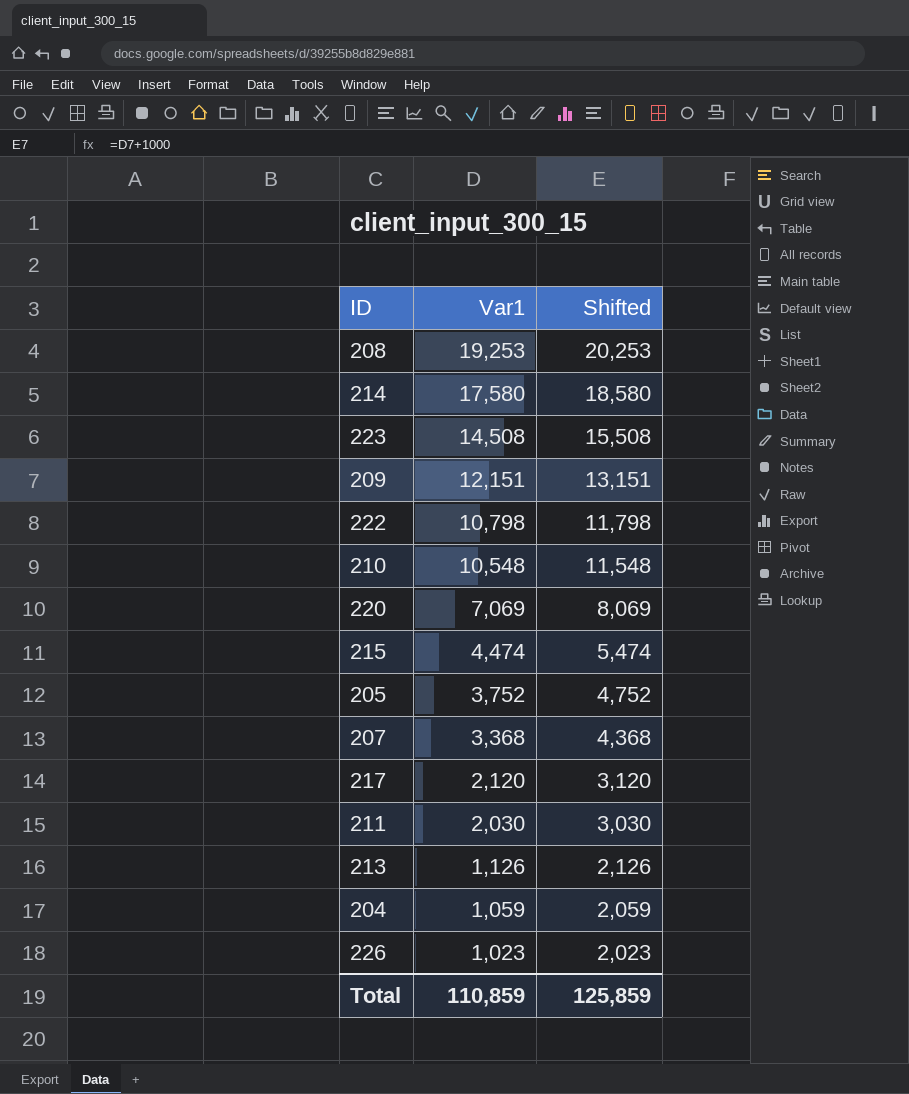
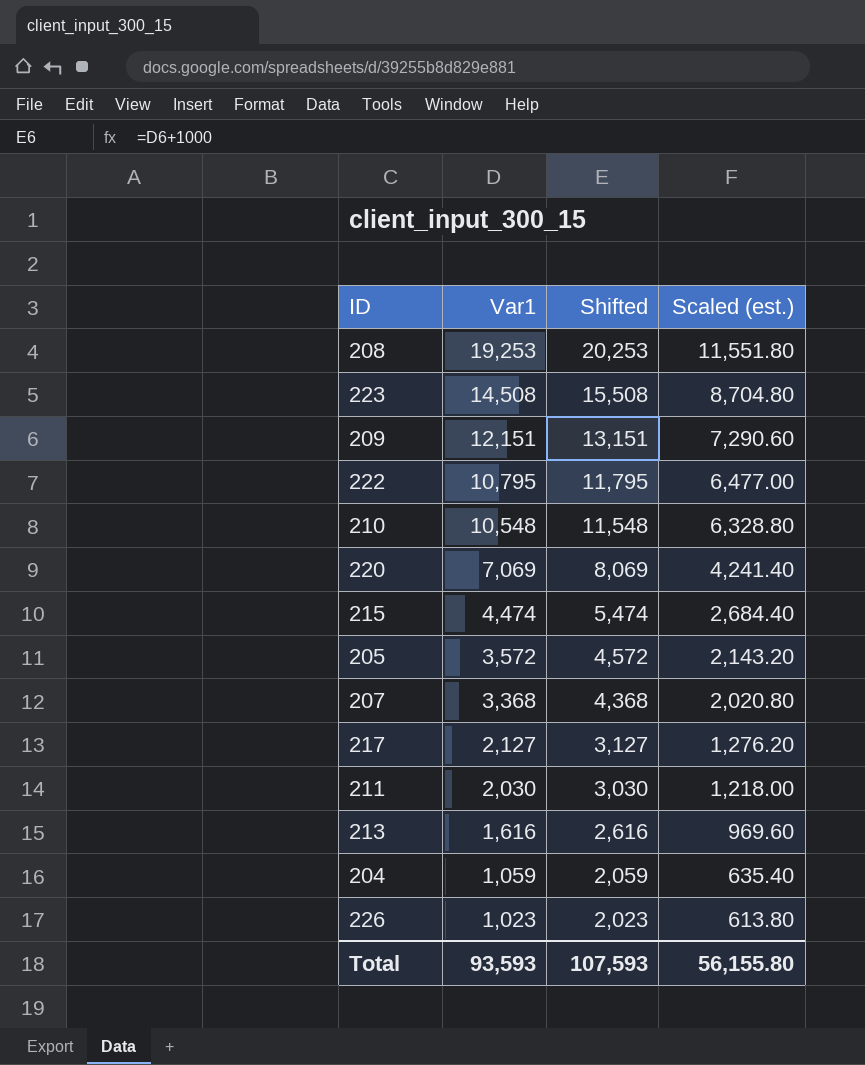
column Scaled (est.) | formula: none -> [Var1] * 0.6
row 214: 17,580 | 18,580 -> none
222 | Var1: 10,798 -> 10,795
222 | Shifted: 11,798 -> 11,795
205 | Var1: 3,752 -> 3,572
205 | Shifted: 4,752 -> 4,572
217 | Var1: 2,120 -> 2,127
217 | Shifted: 3,120 -> 3,127
213 | Var1: 1,126 -> 1,616
213 | Shifted: 2,126 -> 2,616
Total | Var1: 110,859 -> 93,593
Total | Shifted: 125,859 -> 107,593

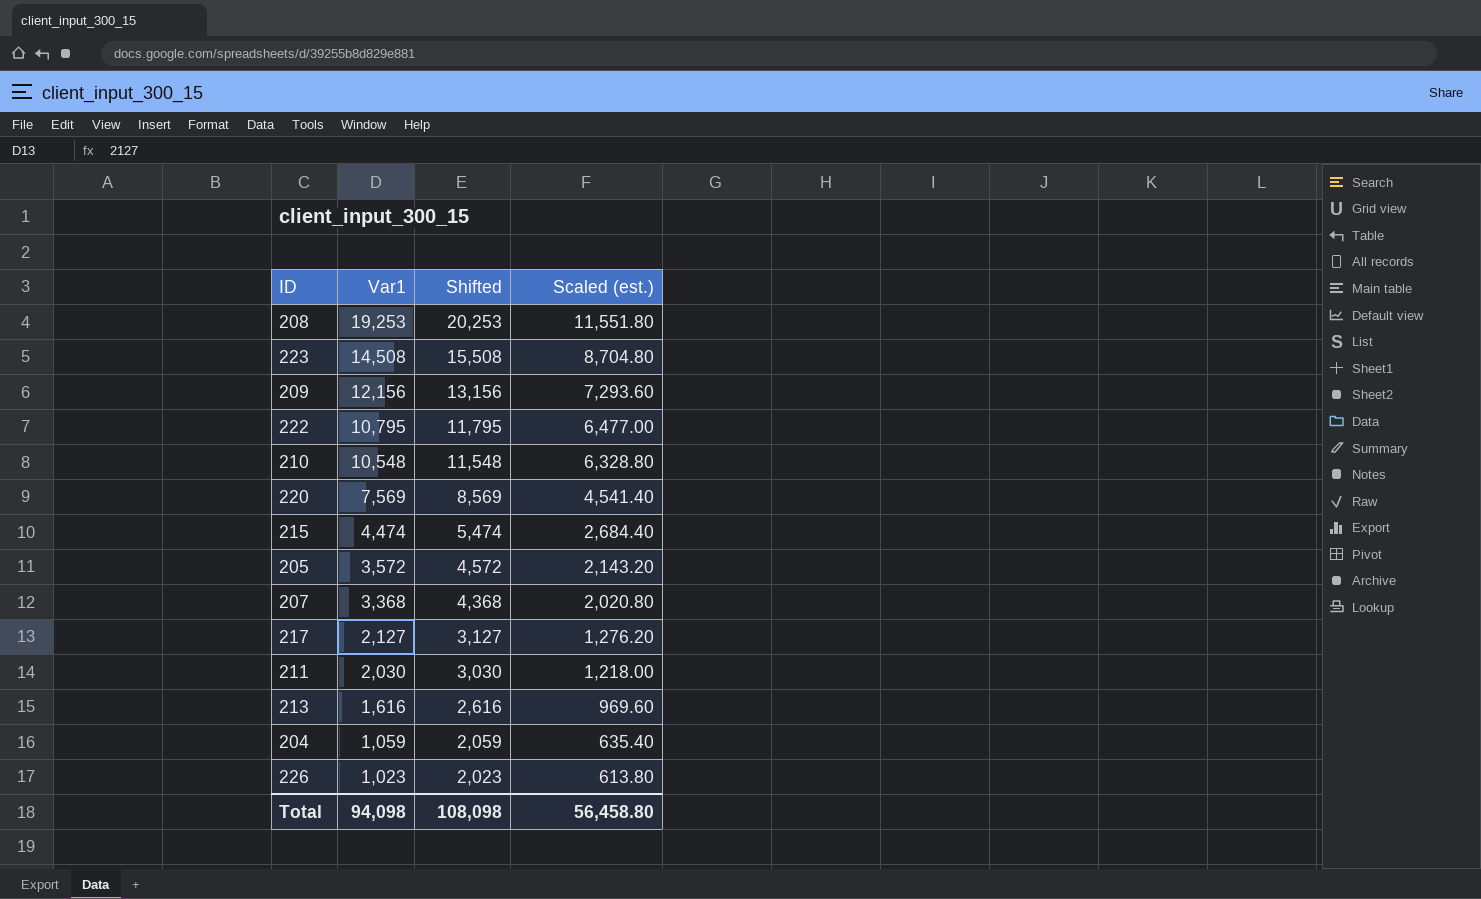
209 | Var1: 12,151 -> 12,156
209 | Shifted: 13,151 -> 13,156
209 | Scaled (est.): 7,290.60 -> 7,293.60
220 | Var1: 7,069 -> 7,569
220 | Shifted: 8,069 -> 8,569
220 | Scaled (est.): 4,241.40 -> 4,541.40
Total | Var1: 93,593 -> 94,098
Total | Shifted: 107,593 -> 108,098
Total | Scaled (est.): 56,155.80 -> 56,458.80

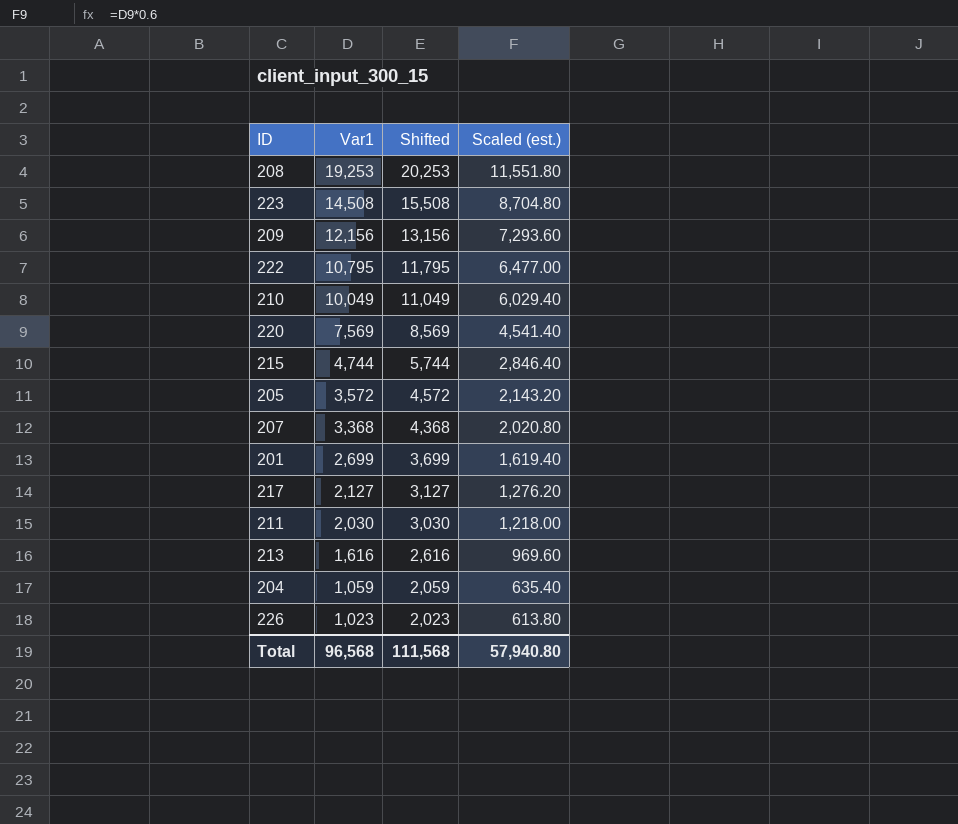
210 | Var1: 10,548 -> 10,049
210 | Shifted: 11,548 -> 11,049
210 | Scaled (est.): 6,328.80 -> 6,029.40
215 | Var1: 4,474 -> 4,744
215 | Shifted: 5,474 -> 5,744
215 | Scaled (est.): 2,684.40 -> 2,846.40
row 201: none -> 2,699 | 3,699 | 1,619.40
Total | Var1: 94,098 -> 96,568
Total | Shifted: 108,098 -> 111,568
Total | Scaled (est.): 56,458.80 -> 57,940.80

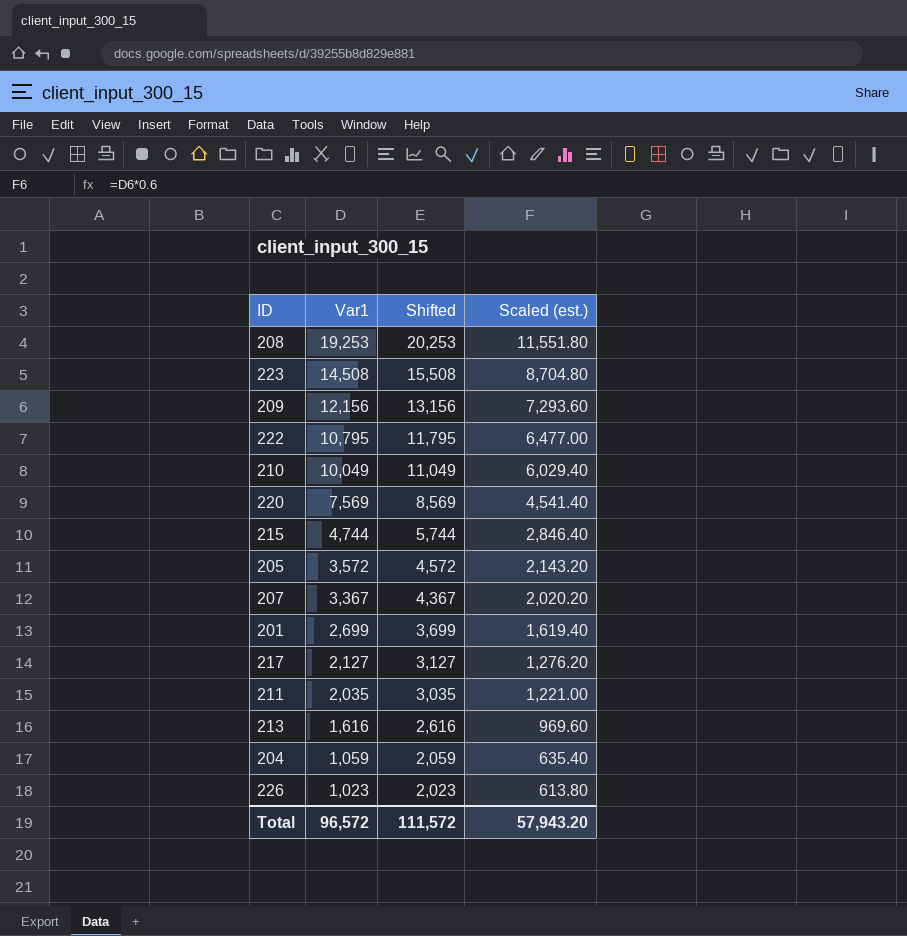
207 | Var1: 3,368 -> 3,367
207 | Shifted: 4,368 -> 4,367
207 | Scaled (est.): 2,020.80 -> 2,020.20
211 | Var1: 2,030 -> 2,035
211 | Shifted: 3,030 -> 3,035
211 | Scaled (est.): 1,218.00 -> 1,221.00
Total | Var1: 96,568 -> 96,572
Total | Shifted: 111,568 -> 111,572
Total | Scaled (est.): 57,940.80 -> 57,943.20

